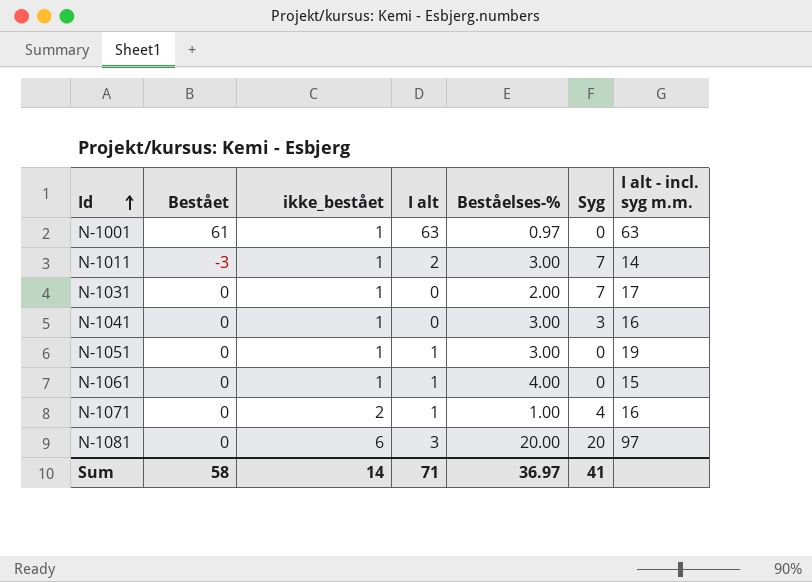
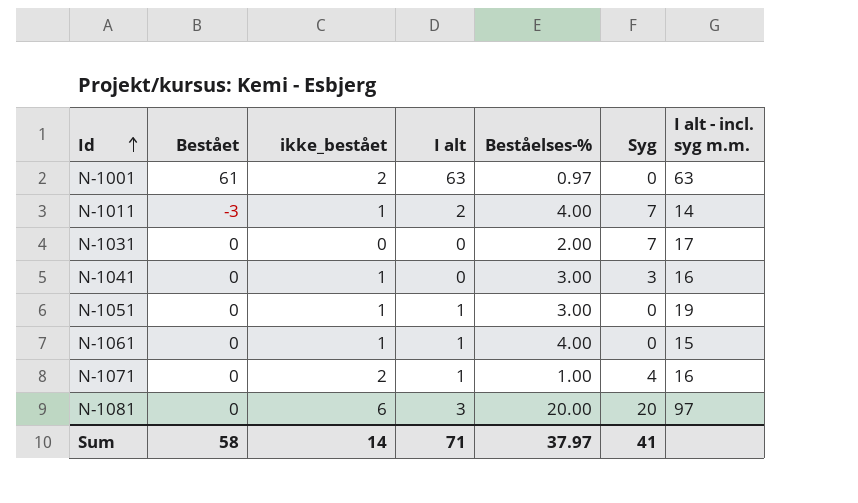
N-1001 | ikke_bestået: 1 -> 2
N-1011 | Beståelses-%: 3.00 -> 4.00
N-1031 | ikke_bestået: 1 -> 0
Sum | Beståelses-%: 36.97 -> 37.97

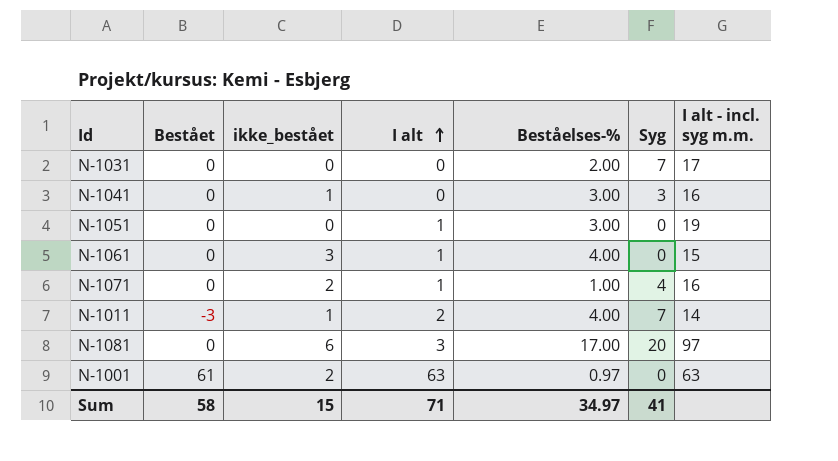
row order: Id ascending -> I alt ascending
N-1051 | ikke_bestået: 1 -> 0
N-1061 | ikke_bestået: 1 -> 3
N-1081 | Beståelses-%: 20.00 -> 17.00
Sum | ikke_bestået: 14 -> 15
Sum | Beståelses-%: 37.97 -> 34.97

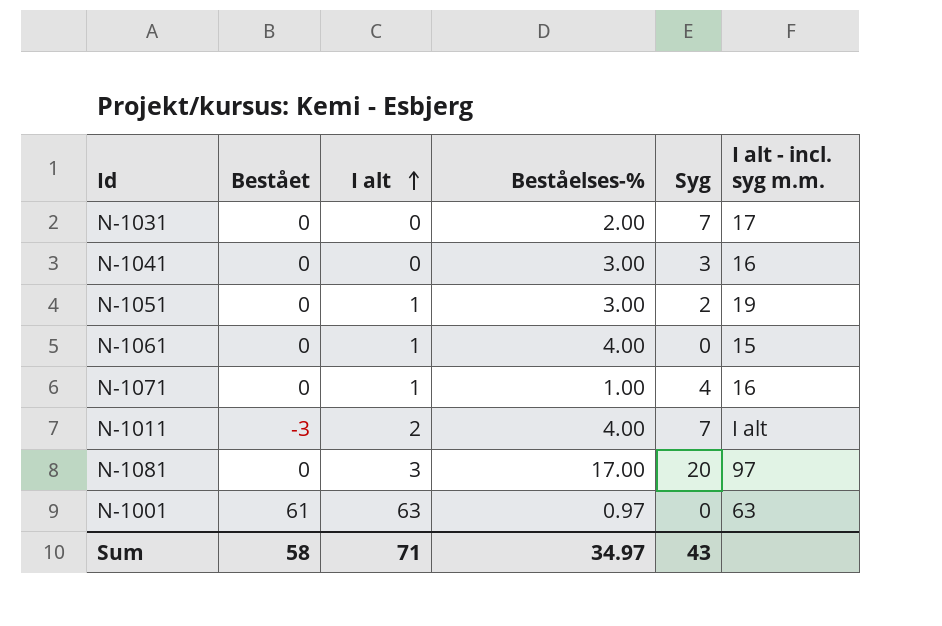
column ikke_bestået | position: 3 -> none
N-1051 | Syg: 0 -> 2
N-1011 | I alt - incl. syg m.m.: 14 -> I alt
Sum | Syg: 41 -> 43

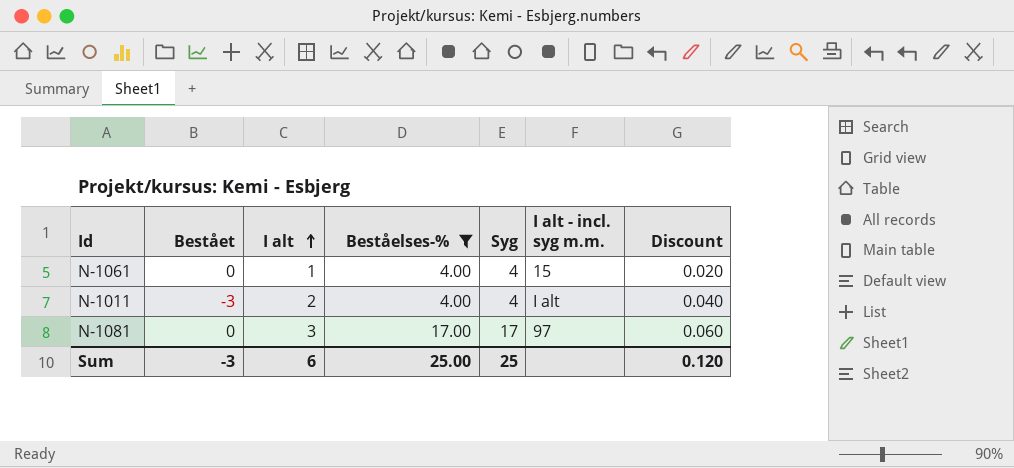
filter: none -> Beståelses-% >= 4.00
column Discount | formula: none -> [I alt] * 0.02
N-1061 | Syg: 0 -> 4
N-1011 | Syg: 7 -> 4
N-1081 | Syg: 20 -> 17
Sum | Bestået: 58 -> -3
Sum | I alt: 71 -> 6
Sum | Beståelses-%: 34.97 -> 25.00
Sum | Syg: 43 -> 25

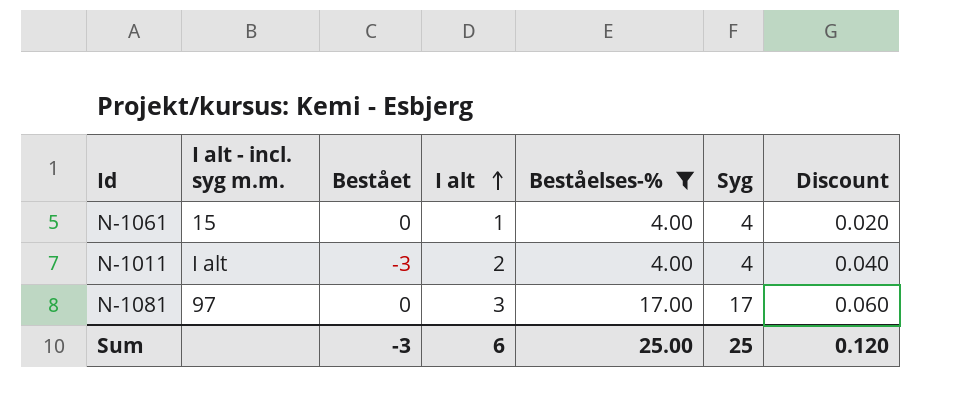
column I alt - incl. syg m.m. | position: 6 -> 2

